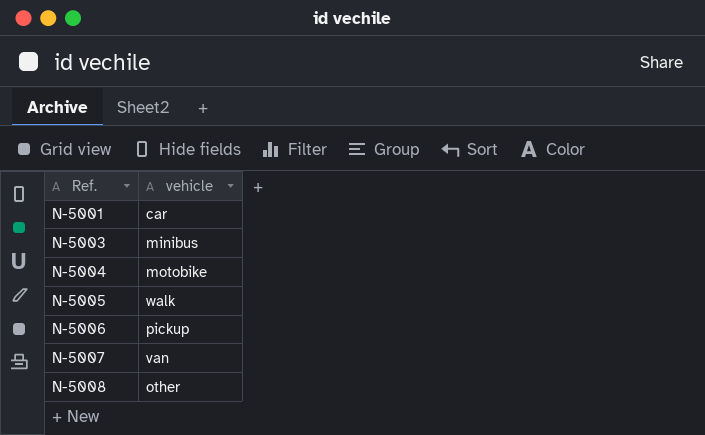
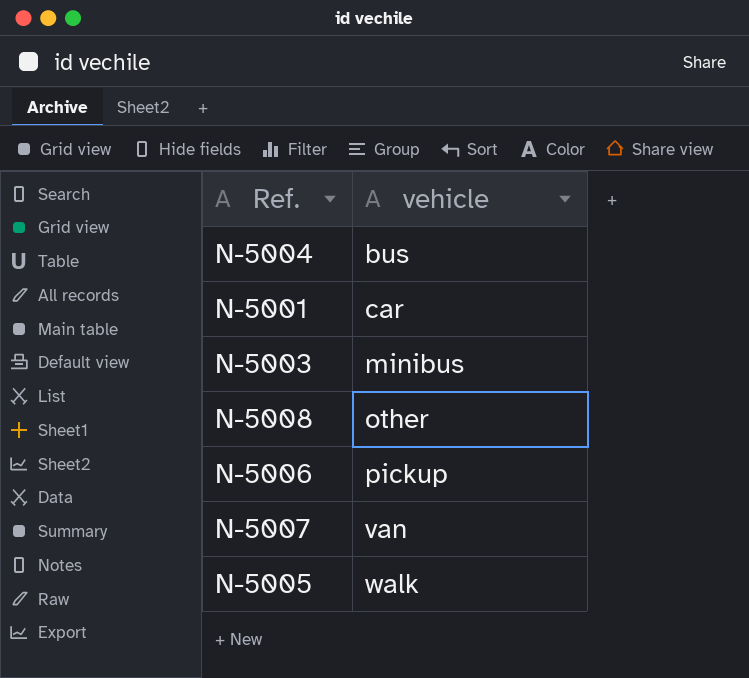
row order: Ref. ascending -> vehicle ascending
N-5004 | vehicle: motobike -> bus

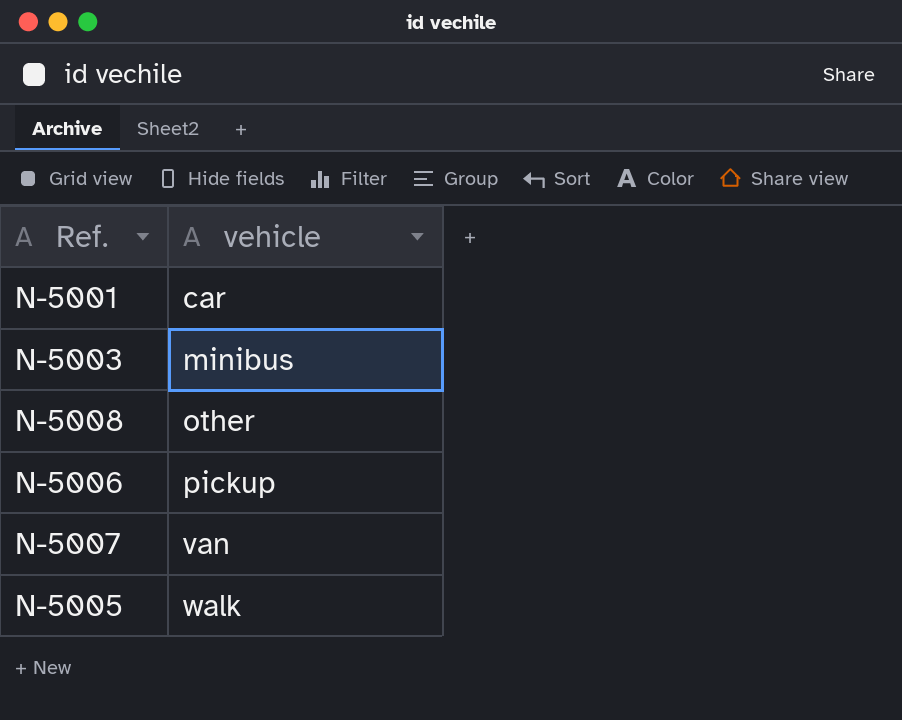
row N-5004: bus -> none

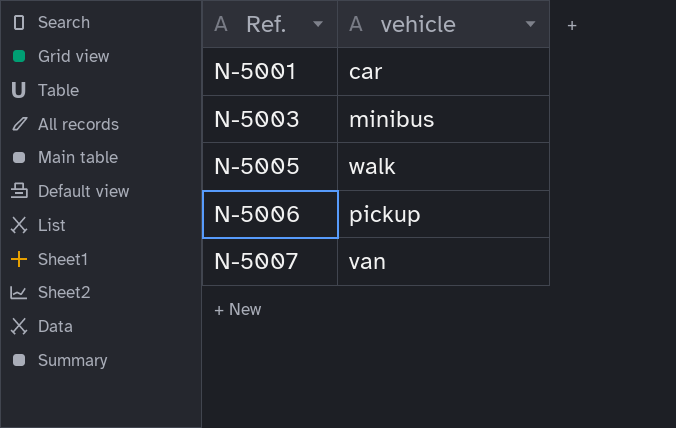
row order: vehicle ascending -> Ref. ascending
row N-5008: other -> none

